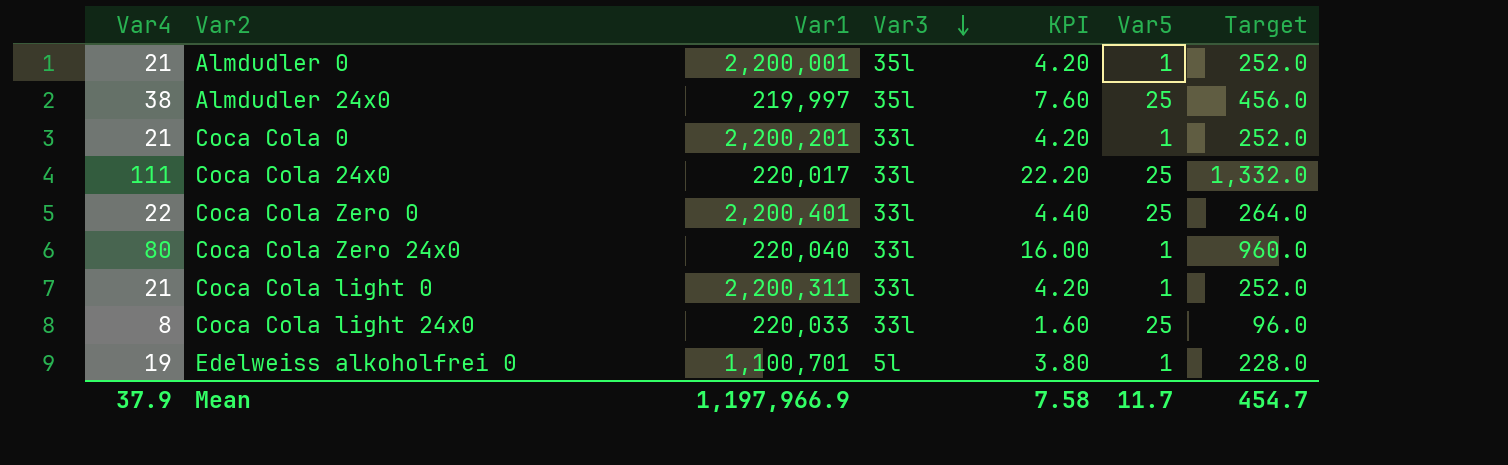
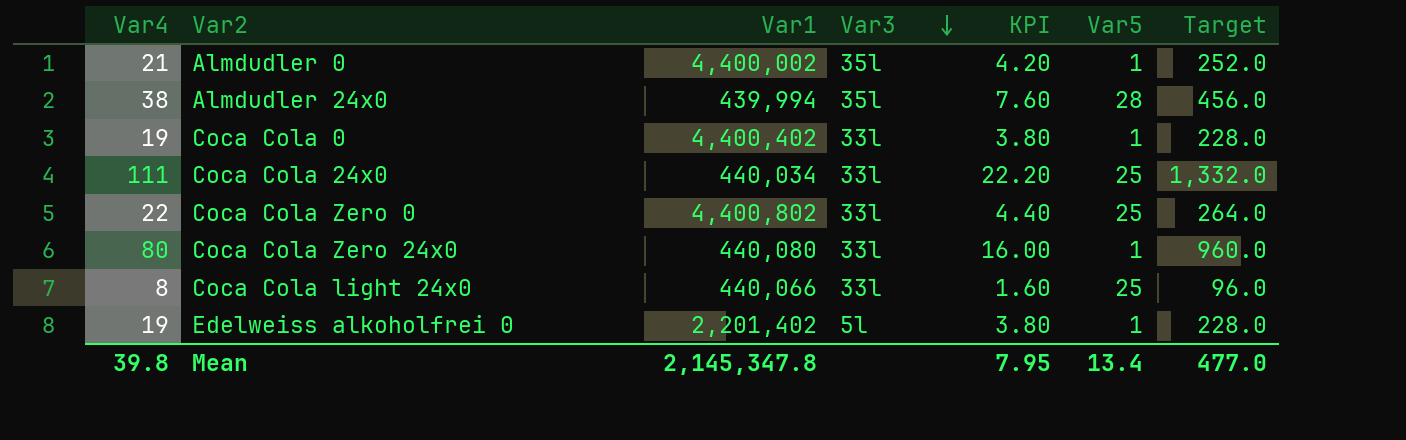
row Coca Cola light 0: 21 | 2,200,311 | 33l | 4.20 | 1 | 252.0 -> none
Almdudler 0 | Var1: 2,200,001 -> 4,400,002
Almdudler 24x0 | Var1: 219,997 -> 439,994
Almdudler 24x0 | Var5: 25 -> 28
Coca Cola 0 | Var4: 21 -> 19
Coca Cola 0 | Var1: 2,200,201 -> 4,400,402
Coca Cola 0 | KPI: 4.20 -> 3.80
Coca Cola 0 | Target: 252.0 -> 228.0
Coca Cola 24x0 | Var1: 220,017 -> 440,034
Coca Cola Zero 0 | Var1: 2,200,401 -> 4,400,802
Coca Cola Zero 24x0 | Var1: 220,040 -> 440,080
Coca Cola light 24x0 | Var1: 220,033 -> 440,066
Edelweiss alkoholfrei 0 | Var1: 1,100,701 -> 2,201,402
Mean | Var4: 37.9 -> 39.8
Mean | Var1: 1,197,966.9 -> 2,145,347.8
Mean | KPI: 7.58 -> 7.95
Mean | Var5: 11.7 -> 13.4
Mean | Target: 454.7 -> 477.0

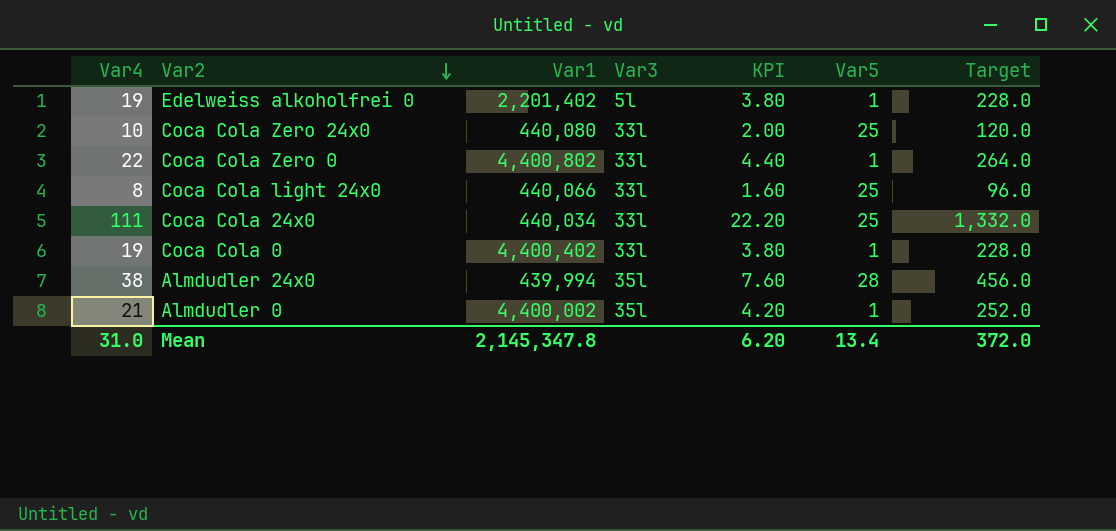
row order: Var3 descending -> Var2 descending
Coca Cola Zero 24x0 | Var4: 80 -> 10
Coca Cola Zero 24x0 | KPI: 16.00 -> 2.00
Coca Cola Zero 24x0 | Var5: 1 -> 25
Coca Cola Zero 24x0 | Target: 960.0 -> 120.0
Coca Cola Zero 0 | Var5: 25 -> 1
Mean | Var4: 39.8 -> 31.0
Mean | KPI: 7.95 -> 6.20
Mean | Target: 477.0 -> 372.0

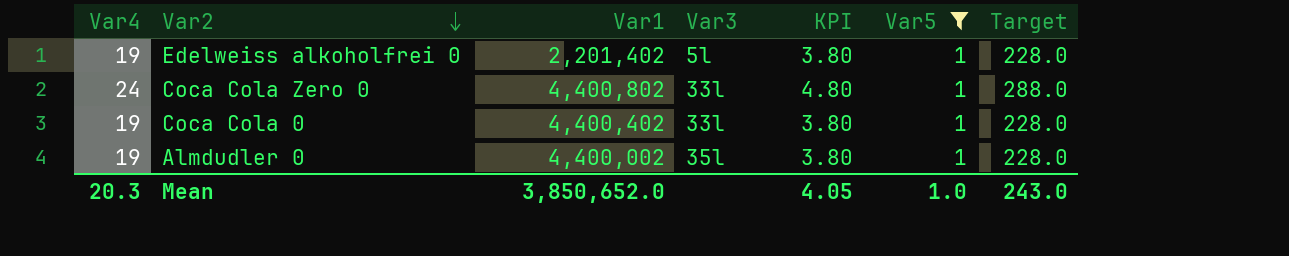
filter: none -> Var5 = 1
Coca Cola Zero 0 | Var4: 22 -> 24
Coca Cola Zero 0 | KPI: 4.40 -> 4.80
Coca Cola Zero 0 | Target: 264.0 -> 288.0
Almdudler 0 | Var4: 21 -> 19
Almdudler 0 | KPI: 4.20 -> 3.80
Almdudler 0 | Target: 252.0 -> 228.0
Mean | Var4: 31.0 -> 20.3
Mean | Var1: 2,145,347.8 -> 3,850,652.0
Mean | KPI: 6.20 -> 4.05
Mean | Var5: 13.4 -> 1.0
Mean | Target: 372.0 -> 243.0

